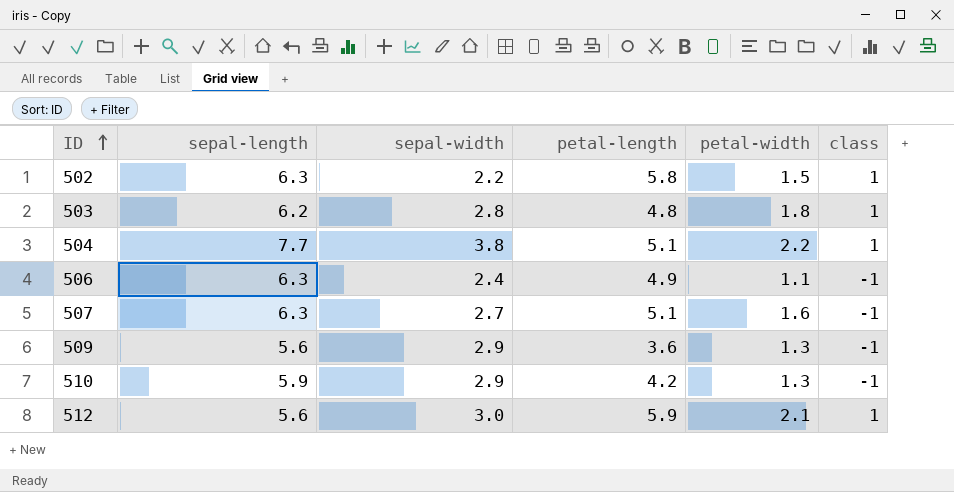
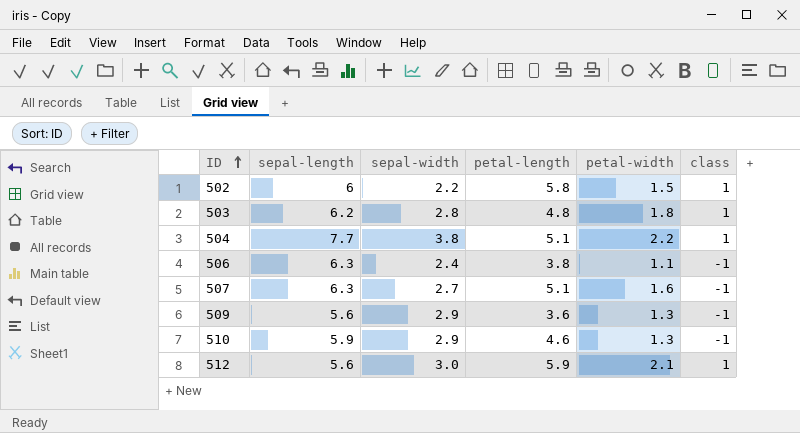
502 | sepal-length: 6.3 -> 6
506 | petal-length: 4.9 -> 3.8
510 | petal-length: 4.2 -> 4.6

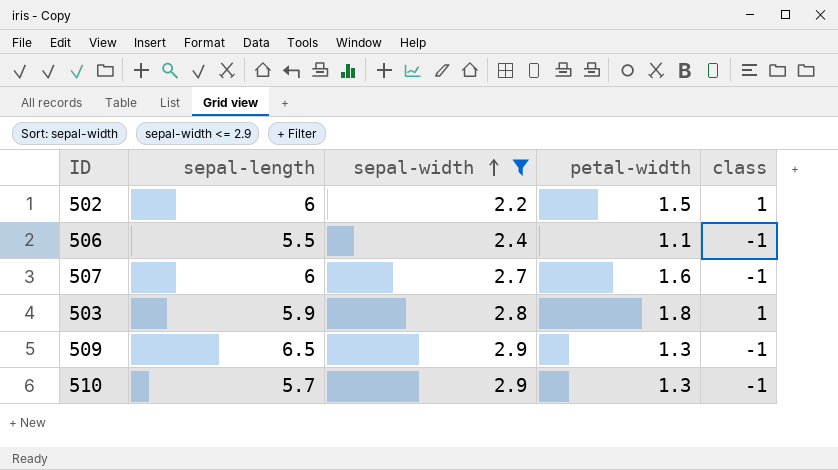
filter: none -> sepal-width <= 2.9
row order: ID ascending -> sepal-width ascending
column petal-length | position: 4 -> none
506 | sepal-length: 6.3 -> 5.5
507 | sepal-length: 6.3 -> 6
503 | sepal-length: 6.2 -> 5.9
509 | sepal-length: 5.6 -> 6.5
510 | sepal-length: 5.9 -> 5.7

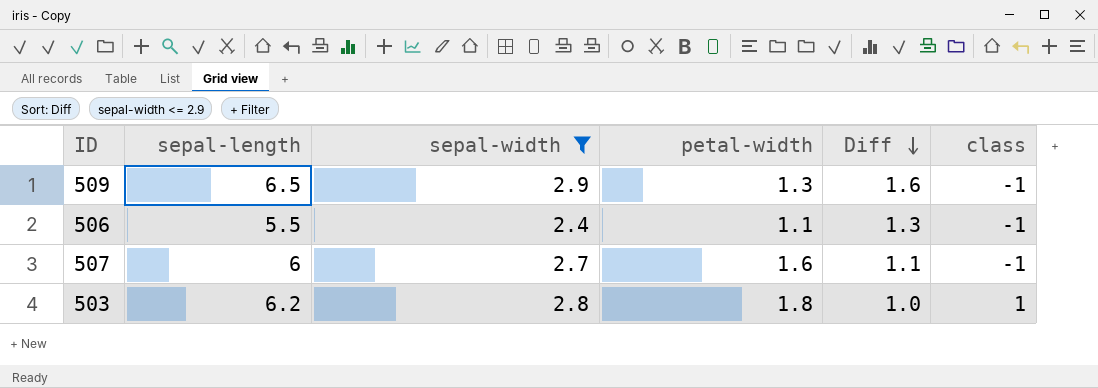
row order: sepal-width ascending -> Diff descending
column Diff | formula: none -> [sepal-width] - [petal-width]
row 502: 6 | 2.2 | 1.5 | 1 -> none
row 510: 5.7 | 2.9 | 1.3 | -1 -> none
503 | sepal-length: 5.9 -> 6.2

